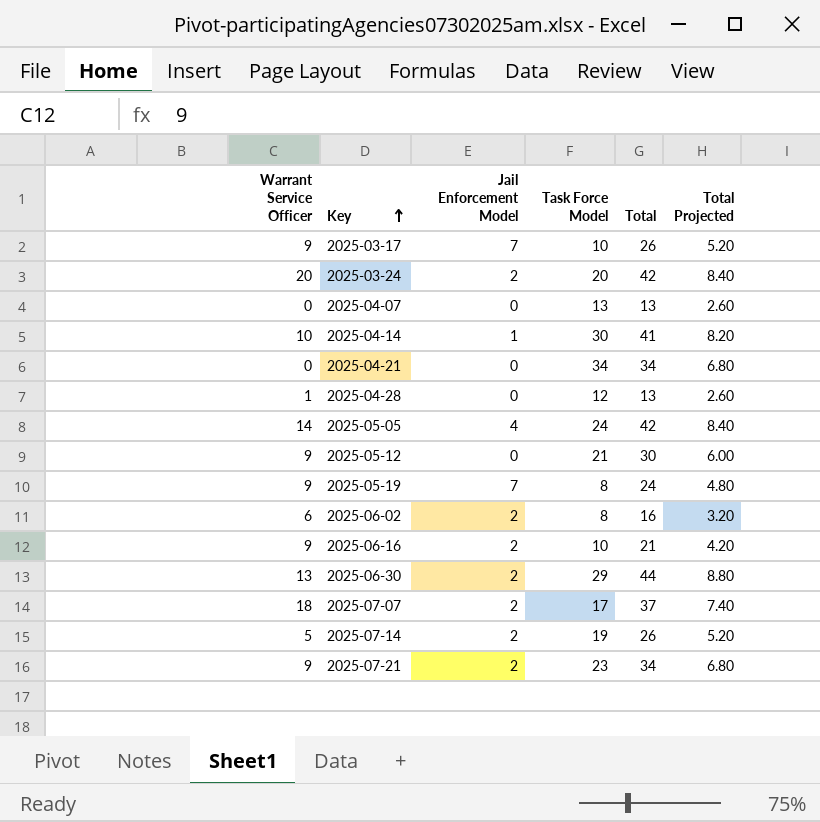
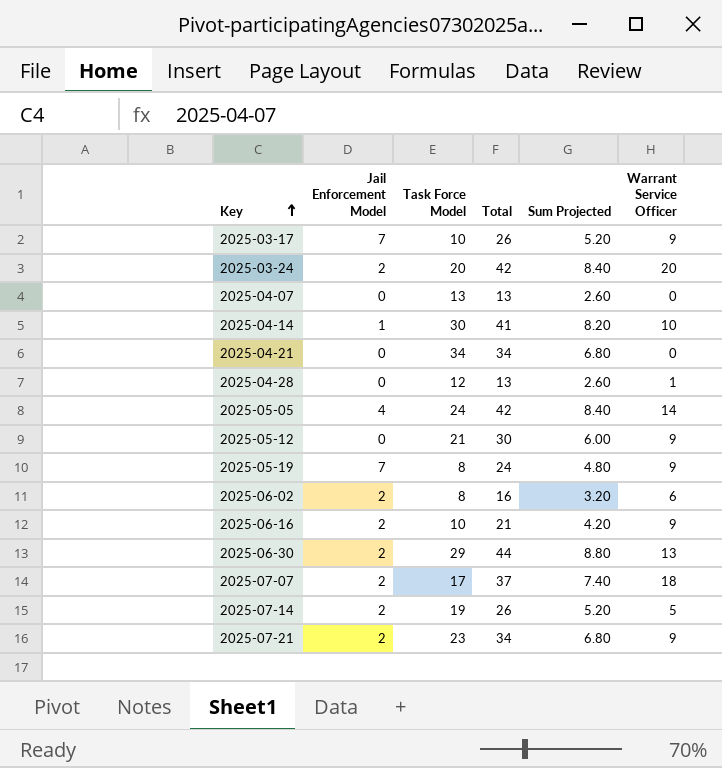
column name: Total Projected -> Sum Projected
column Warrant Service Officer | position: 1 -> 6

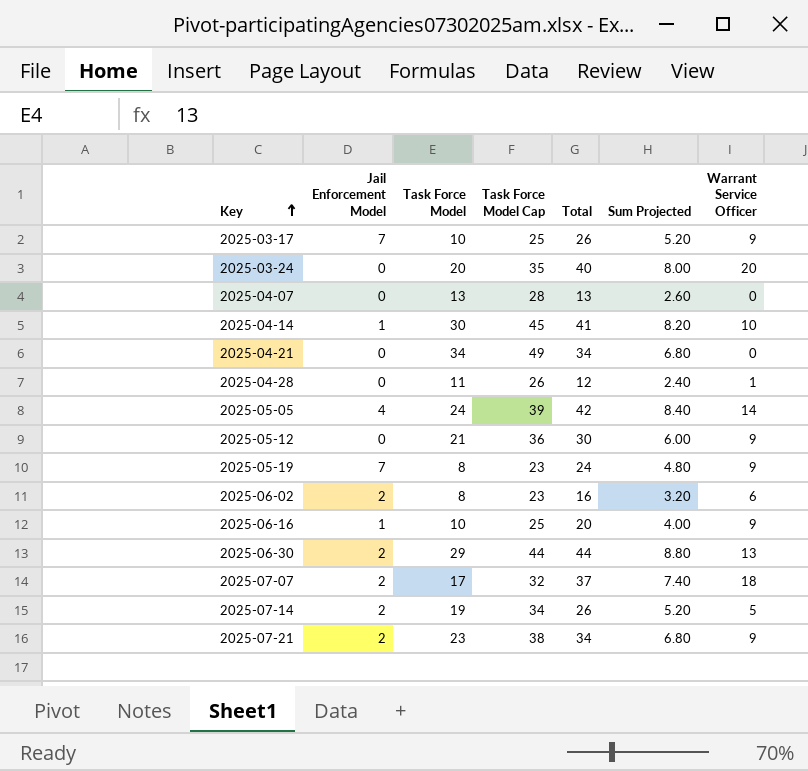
column Task Force Model Cap | formula: none -> [Task Force Model] + 15
2025-03-24 | Jail Enforcement Model: 2 -> 0
2025-03-24 | Total: 42 -> 40
2025-03-24 | Sum Projected: 8.40 -> 8.00
2025-04-28 | Task Force Model: 12 -> 11
2025-04-28 | Total: 13 -> 12
2025-04-28 | Sum Projected: 2.60 -> 2.40
2025-06-16 | Jail Enforcement Model: 2 -> 1
2025-06-16 | Total: 21 -> 20
2025-06-16 | Sum Projected: 4.20 -> 4.00

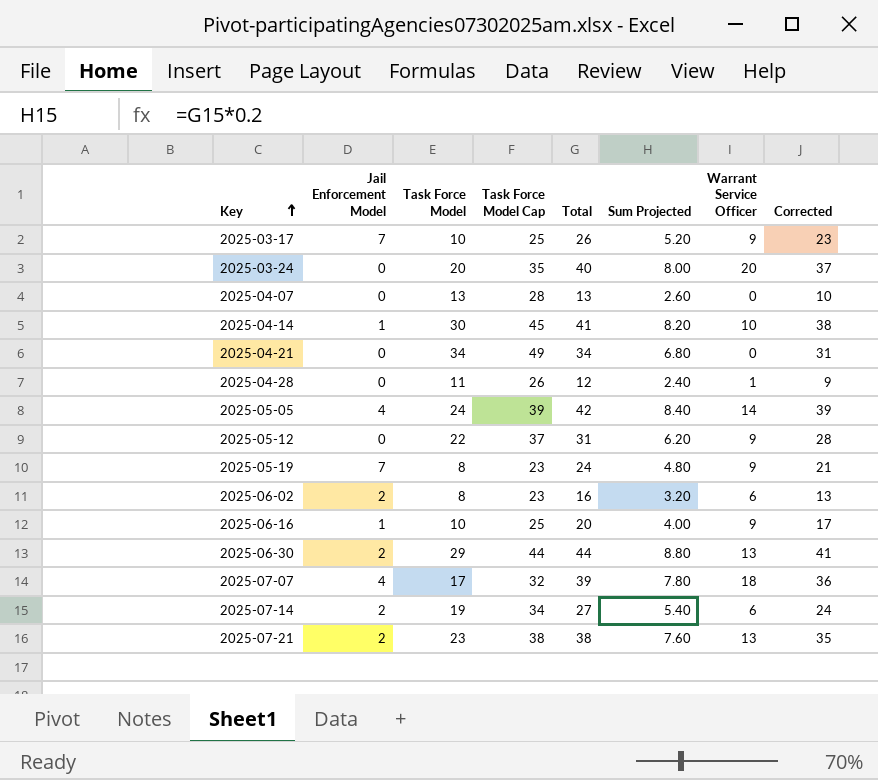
column Corrected | formula: none -> [Total] - 3
2025-05-12 | Task Force Model: 21 -> 22
2025-05-12 | Task Force Model Cap: 36 -> 37
2025-05-12 | Total: 30 -> 31
2025-05-12 | Sum Projected: 6.00 -> 6.20
2025-07-07 | Jail Enforcement Model: 2 -> 4
2025-07-07 | Total: 37 -> 39
2025-07-07 | Sum Projected: 7.40 -> 7.80
2025-07-14 | Total: 26 -> 27
2025-07-14 | Sum Projected: 5.20 -> 5.40
2025-07-14 | Warrant Service Officer: 5 -> 6
2025-07-21 | Total: 34 -> 38
2025-07-21 | Sum Projected: 6.80 -> 7.60
2025-07-21 | Warrant Service Officer: 9 -> 13

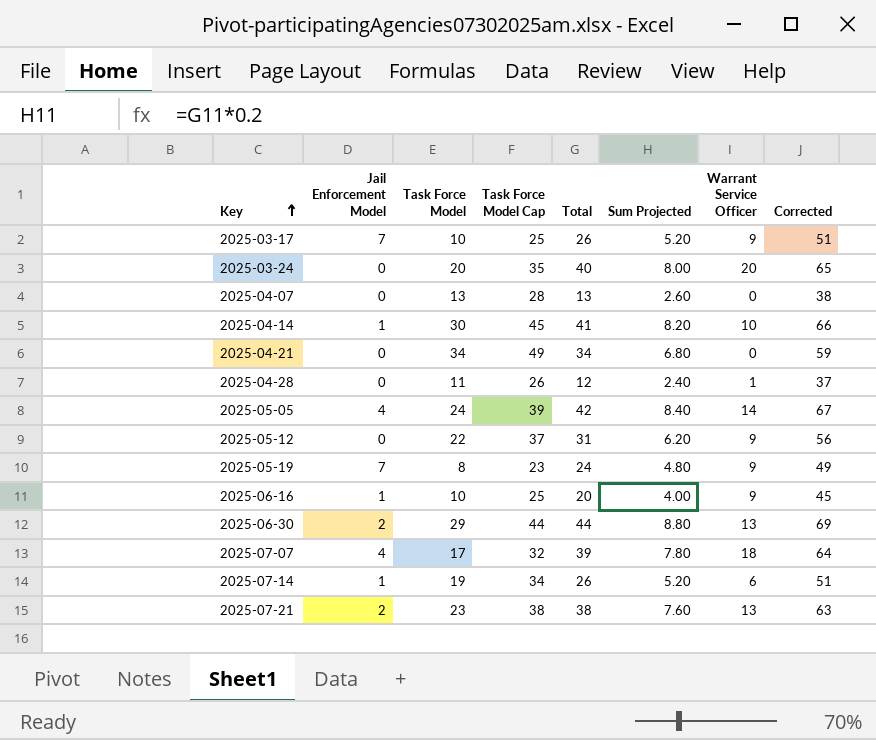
column Corrected | formula: [Total] - 3 -> [Total] + 25
row 2025-06-02: 2 | 8 | 23 | 16 | 3.20 | 6 | 13 -> none
2025-07-14 | Jail Enforcement Model: 2 -> 1
2025-07-14 | Total: 27 -> 26
2025-07-14 | Sum Projected: 5.40 -> 5.20

